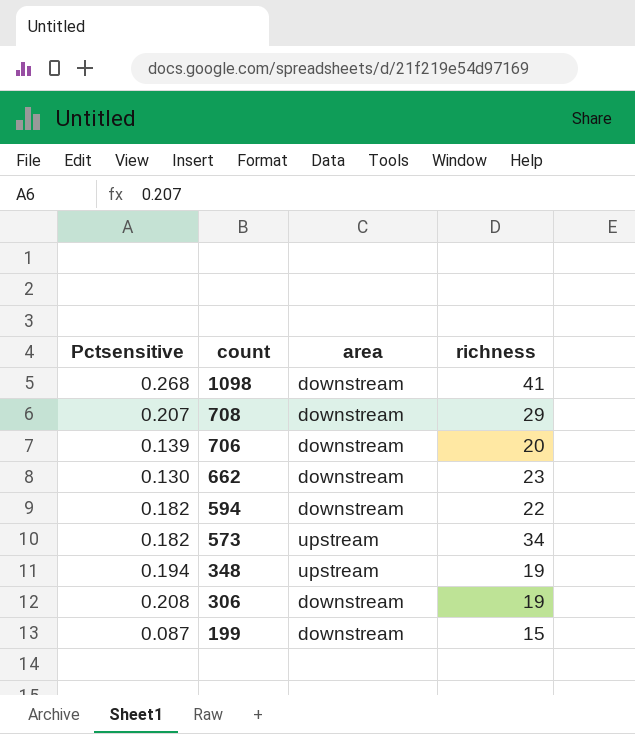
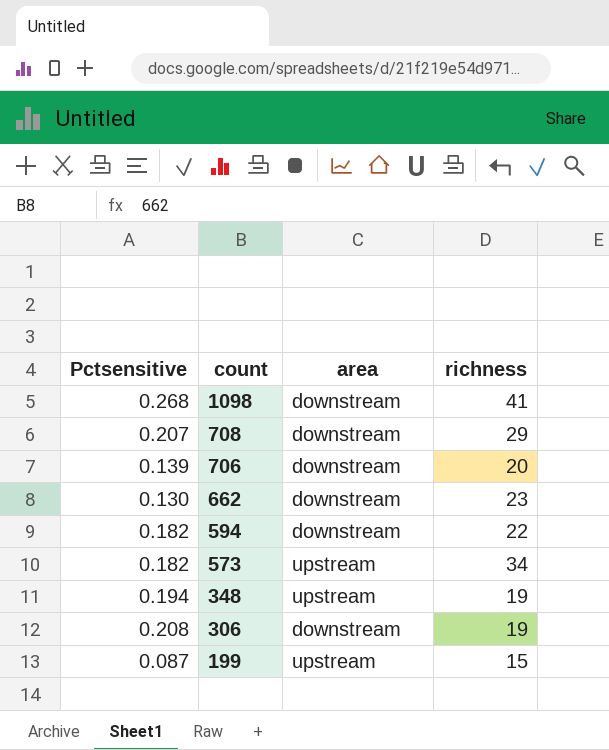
199 | area: downstream -> upstream

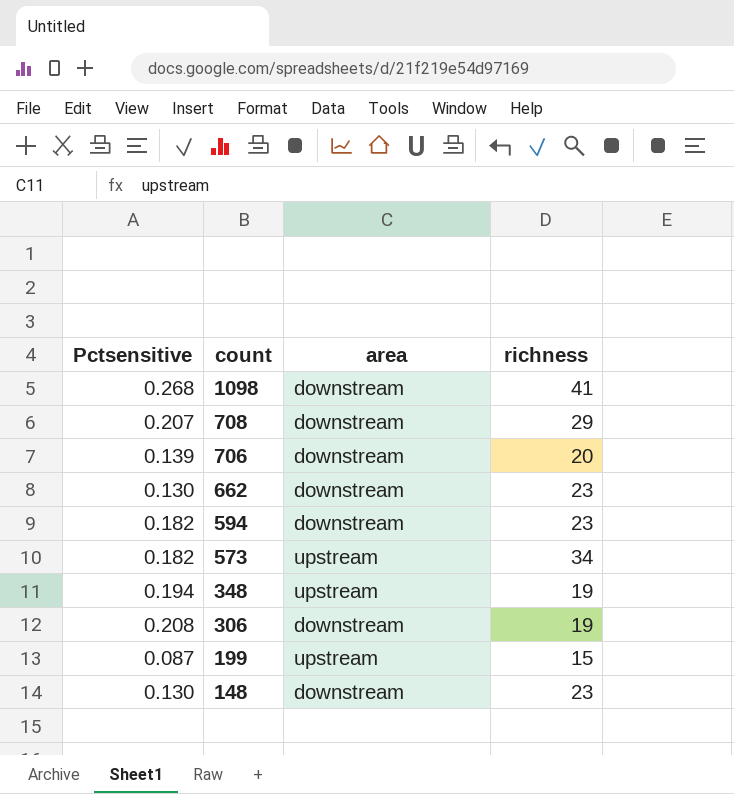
594 | richness: 22 -> 23
row 148: none -> 0.130 | downstream | 23

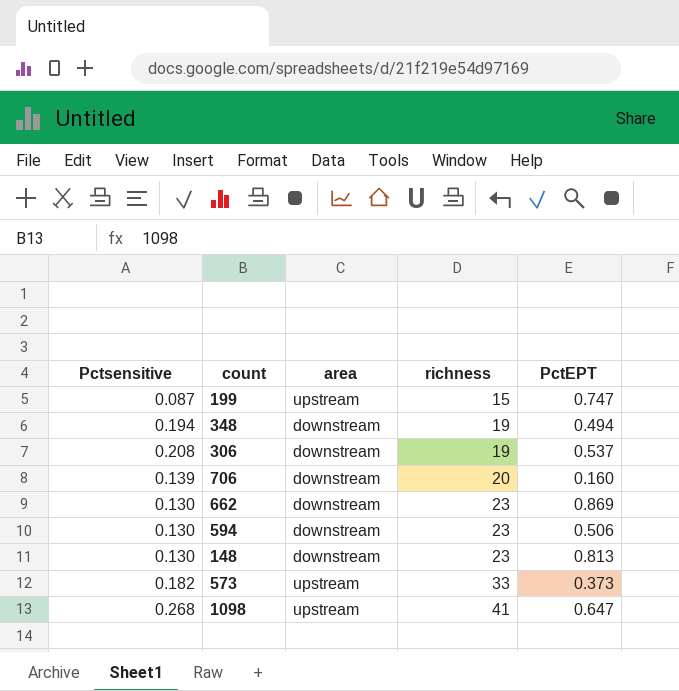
row order: count descending -> richness ascending
column PctEPT | position: none -> 5
row 708: 0.207 | downstream | 29 -> none
348 | area: upstream -> downstream
594 | Pctsensitive: 0.182 -> 0.130
573 | richness: 34 -> 33
1098 | area: downstream -> upstream

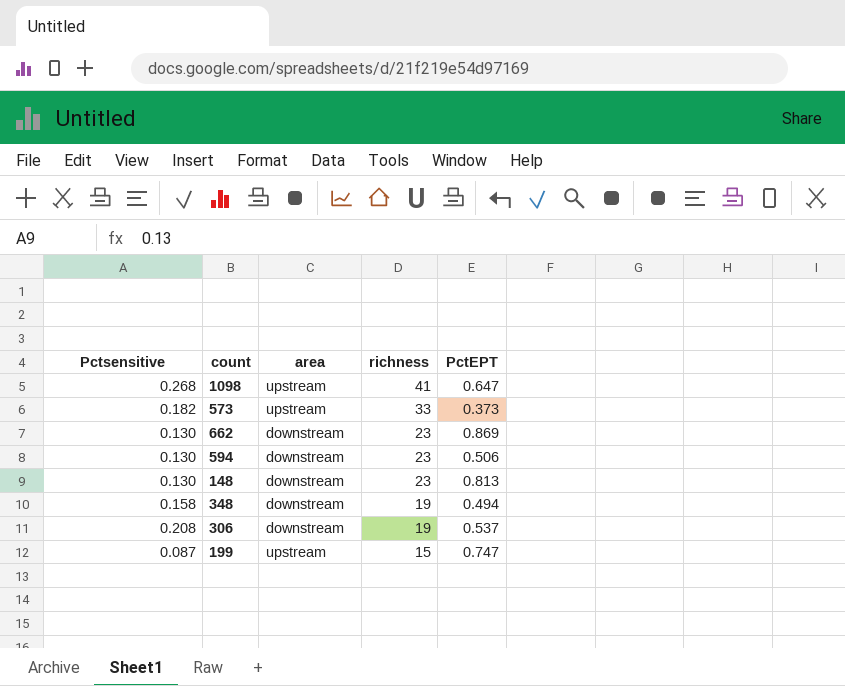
row order: richness ascending -> richness descending
row 706: 0.139 | downstream | 20 | 0.160 -> none
348 | Pctsensitive: 0.194 -> 0.158

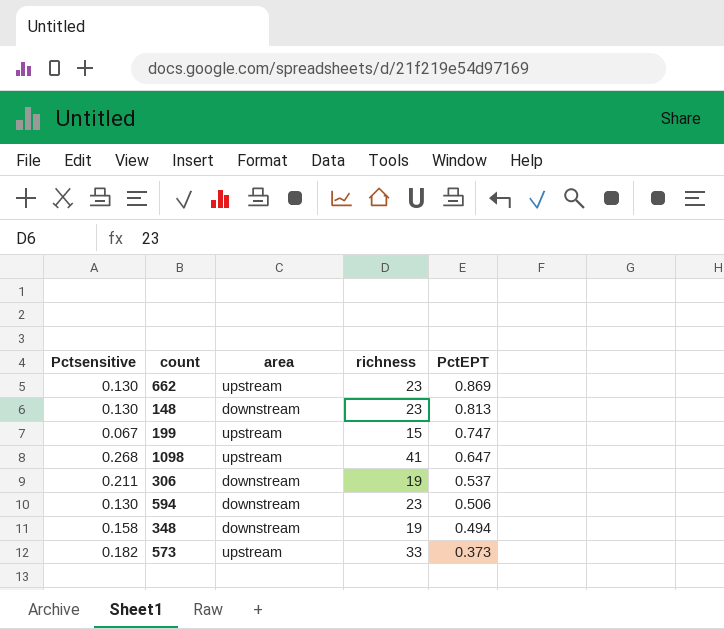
row order: richness descending -> PctEPT descending
662 | area: downstream -> upstream
199 | Pctsensitive: 0.087 -> 0.067
306 | Pctsensitive: 0.208 -> 0.211

